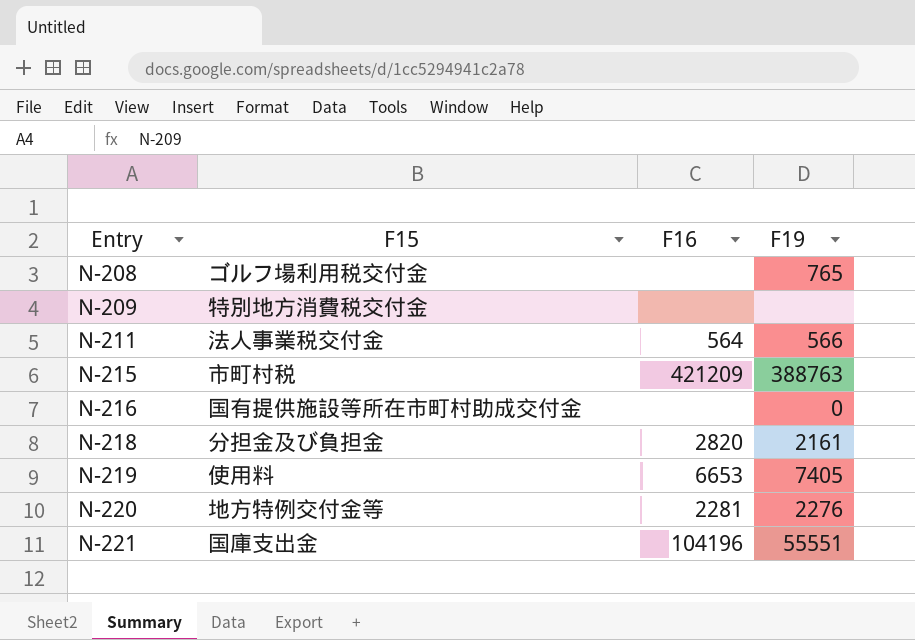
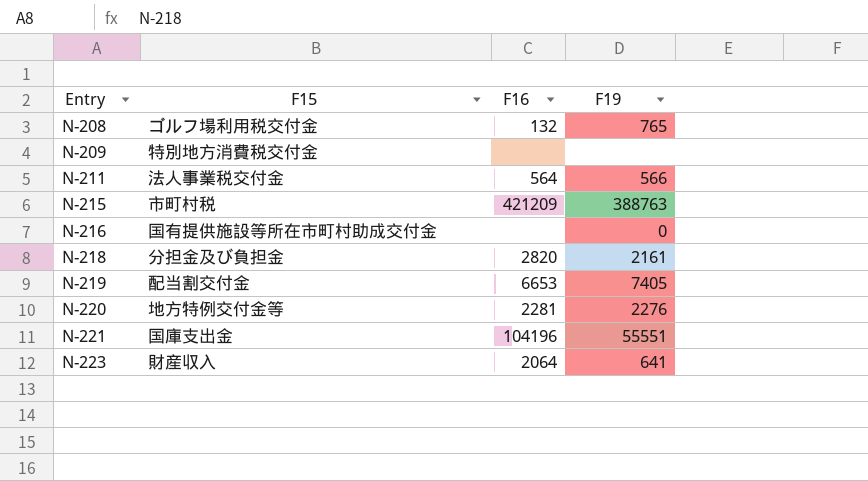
N-208 | F16: none -> 132
N-219 | F15: 使用料 -> 配当割交付金
row N-223: none -> 財産収入 | 2064 | 641

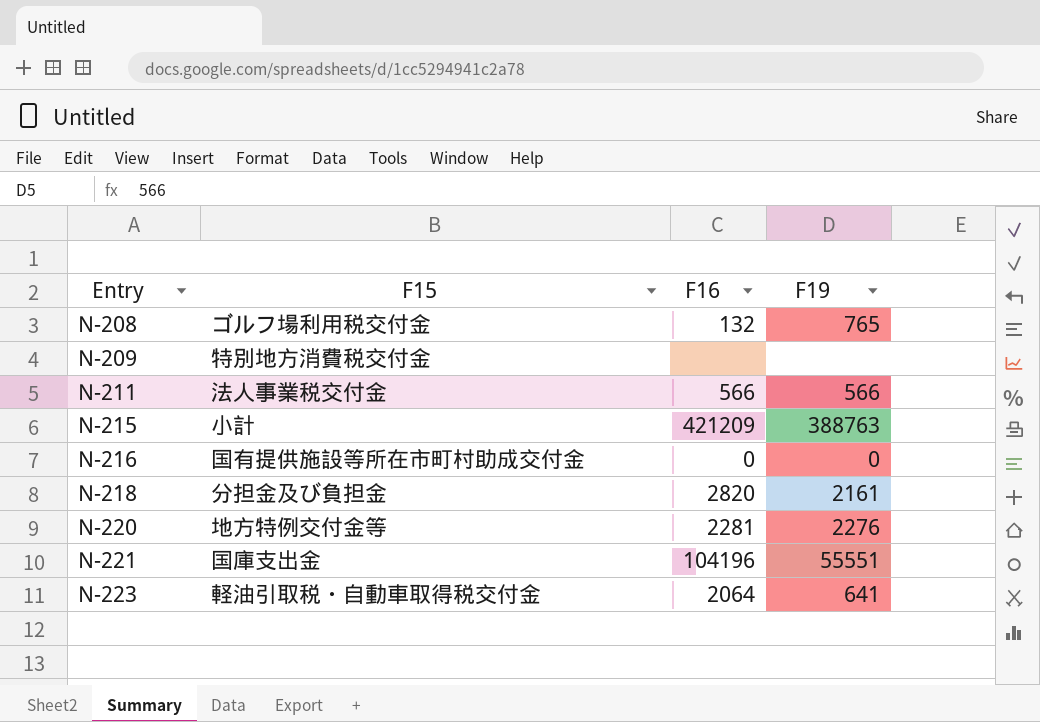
row N-219: 配当割交付金 | 6653 | 7405 -> none
N-211 | F16: 564 -> 566
N-215 | F15: 市町村税 -> 小計
N-216 | F16: none -> 0
N-223 | F15: 財産収入 -> 軽油引取税・自動車取得税交付金

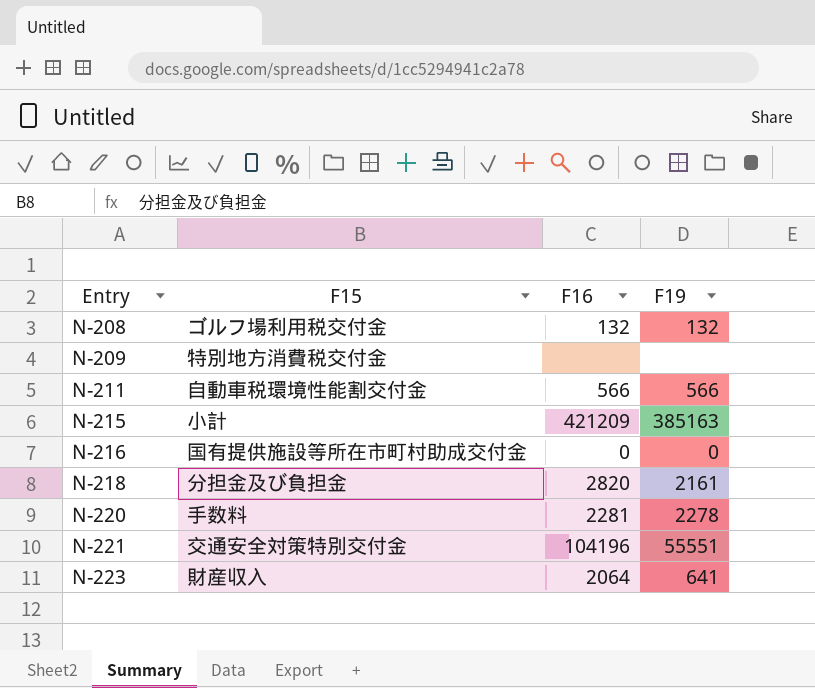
N-208 | F19: 765 -> 132
N-211 | F15: 法人事業税交付金 -> 自動車税環境性能割交付金
N-215 | F19: 388763 -> 385163
N-220 | F15: 地方特例交付金等 -> 手数料
N-220 | F19: 2276 -> 2278
N-221 | F15: 国庫支出金 -> 交通安全対策特別交付金
N-223 | F15: 軽油引取税・自動車取得税交付金 -> 財産収入

